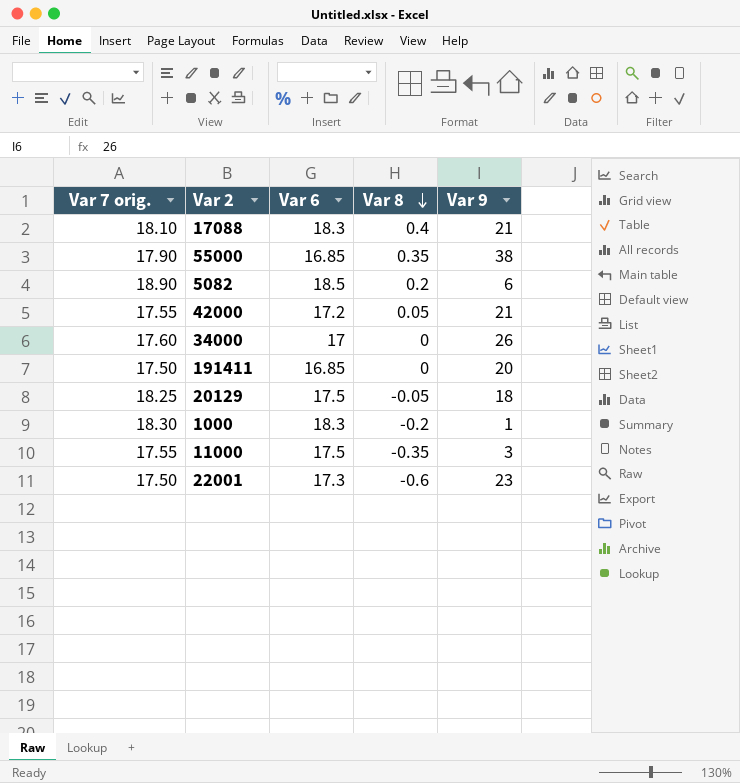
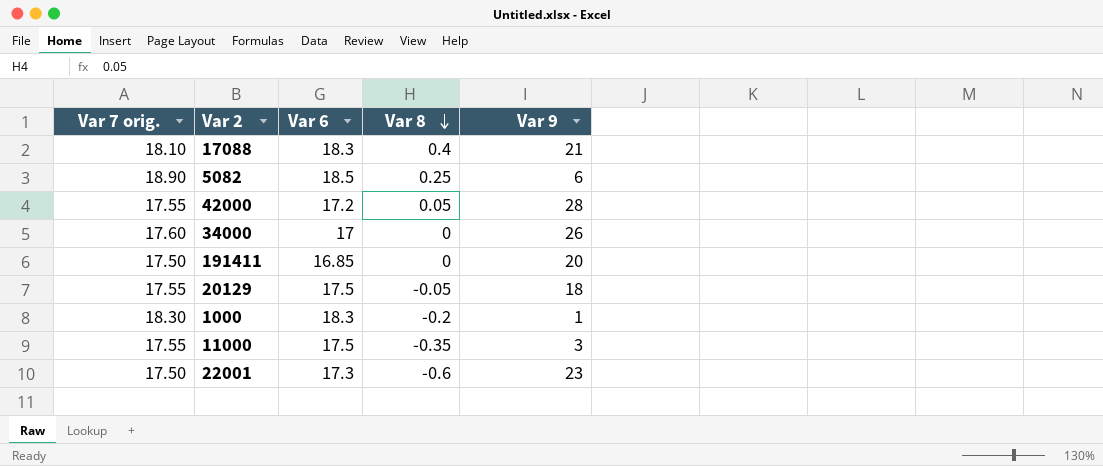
row 55000: 17.90 | 16.85 | 0.35 | 38 -> none
5082 | Var 8: 0.2 -> 0.25
42000 | Var 9: 21 -> 28
20129 | Var 7 orig.: 18.25 -> 17.55

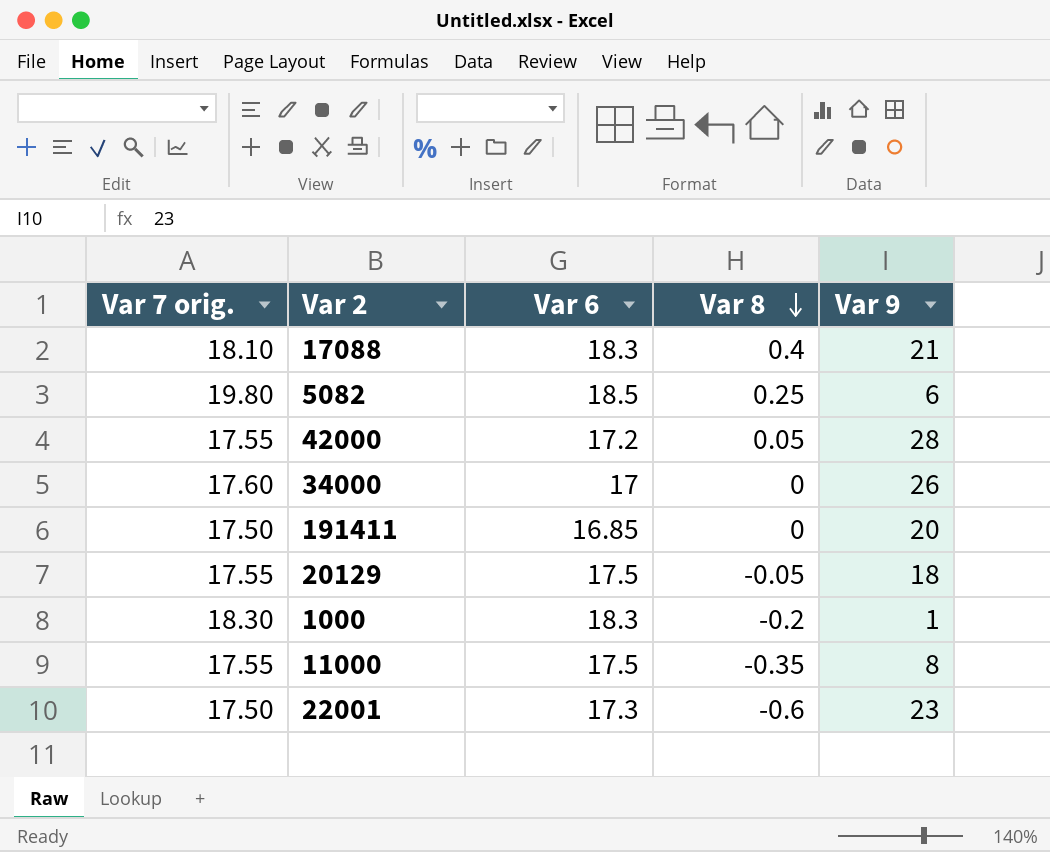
5082 | Var 7 orig.: 18.90 -> 19.80
11000 | Var 9: 3 -> 8

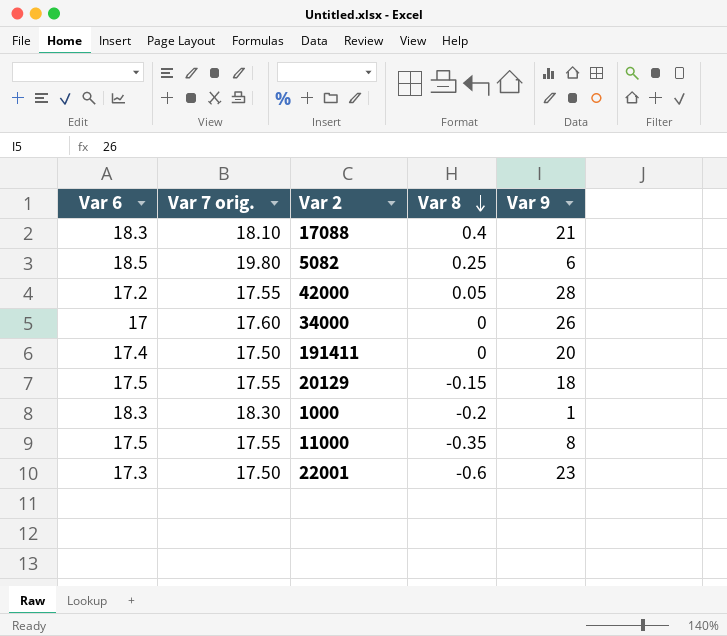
column Var 6 | position: 3 -> 1
191411 | Var 6: 16.85 -> 17.4
20129 | Var 8: -0.05 -> -0.15

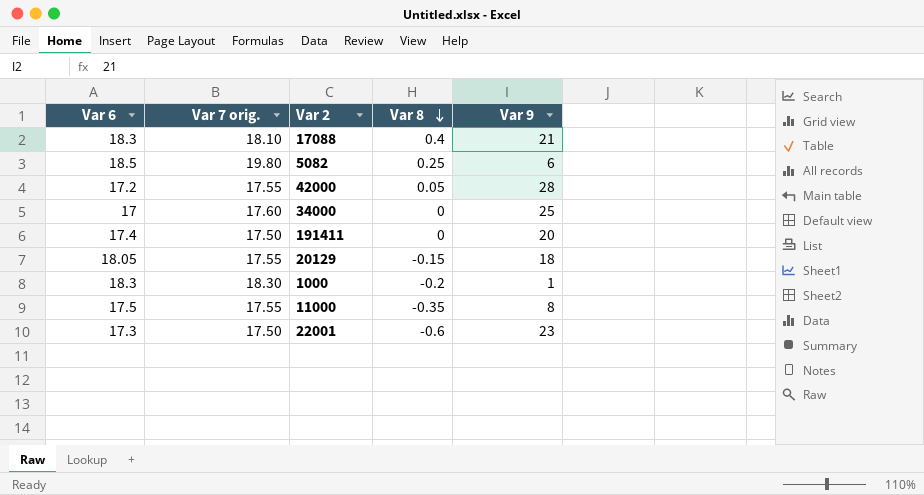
34000 | Var 9: 26 -> 25
20129 | Var 6: 17.5 -> 18.05

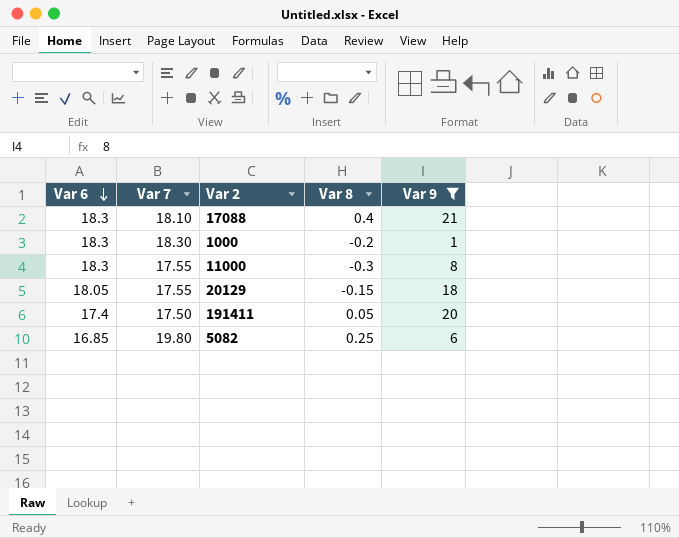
filter: none -> Var 9 <= 21
row order: Var 8 descending -> Var 6 descending
column name: Var 7 orig. -> Var 7
11000 | Var 6: 17.5 -> 18.3
11000 | Var 8: -0.35 -> -0.3
191411 | Var 8: 0 -> 0.05
5082 | Var 6: 18.5 -> 16.85

